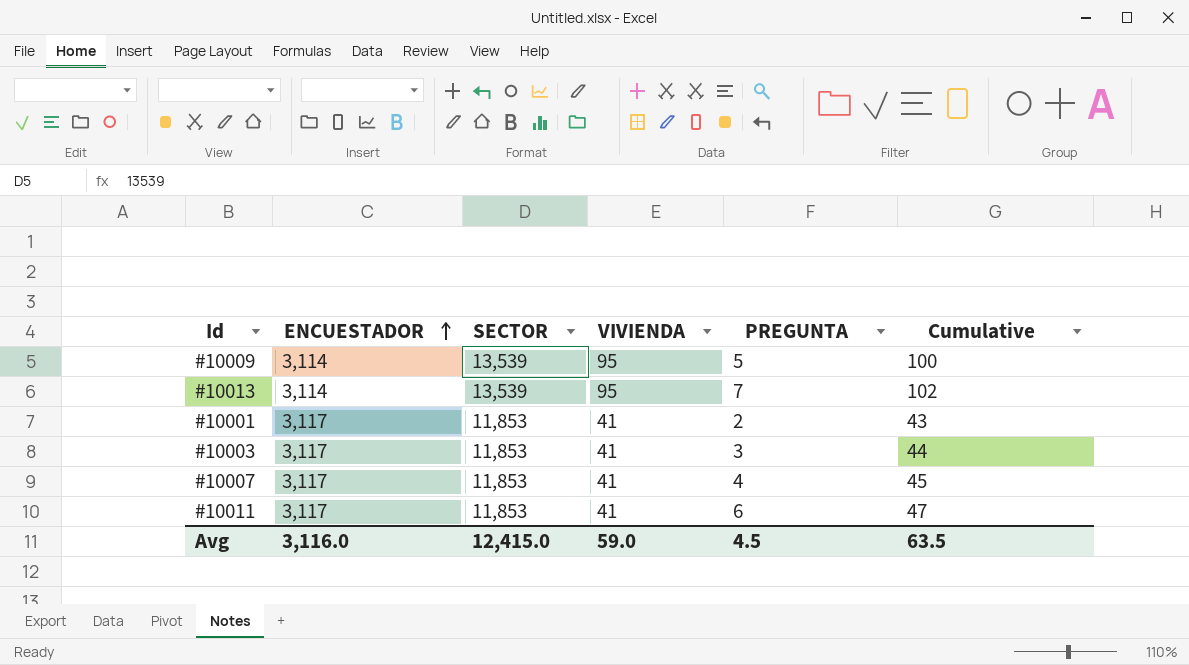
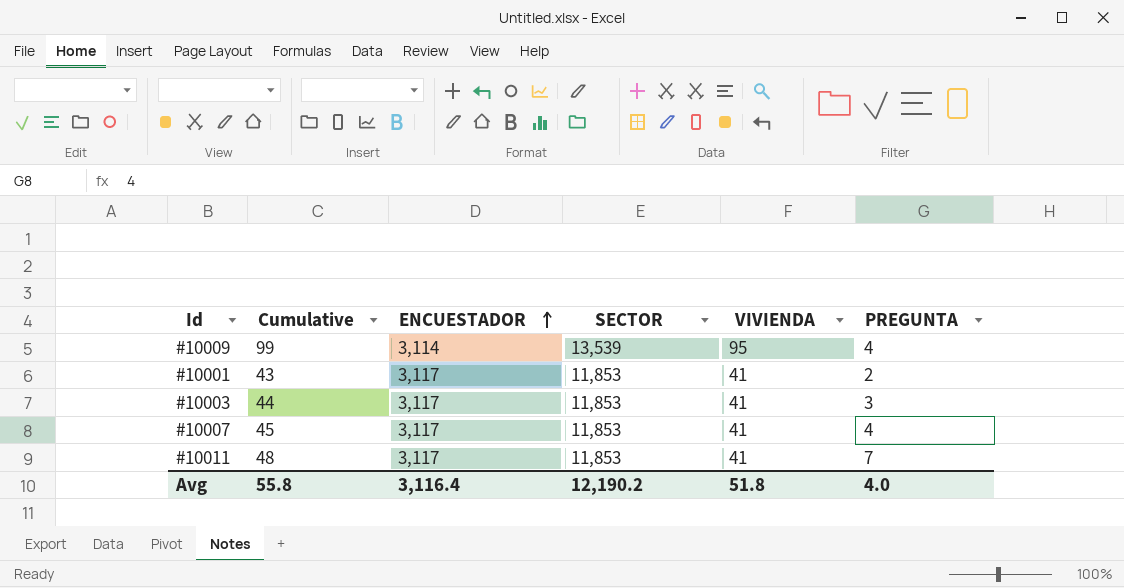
column Cumulative | position: 6 -> 2
row #10013: 3,114 | 13,539 | 95 | 7 | 102 -> none
#10009 | Cumulative: 100 -> 99
#10009 | PREGUNTA: 5 -> 4
#10011 | Cumulative: 47 -> 48
#10011 | PREGUNTA: 6 -> 7
Avg | Cumulative: 63.5 -> 55.8
Avg | ENCUESTADOR: 3,116.0 -> 3,116.4
Avg | SECTOR: 12,415.0 -> 12,190.2
Avg | VIVIENDA: 59.0 -> 51.8
Avg | PREGUNTA: 4.5 -> 4.0

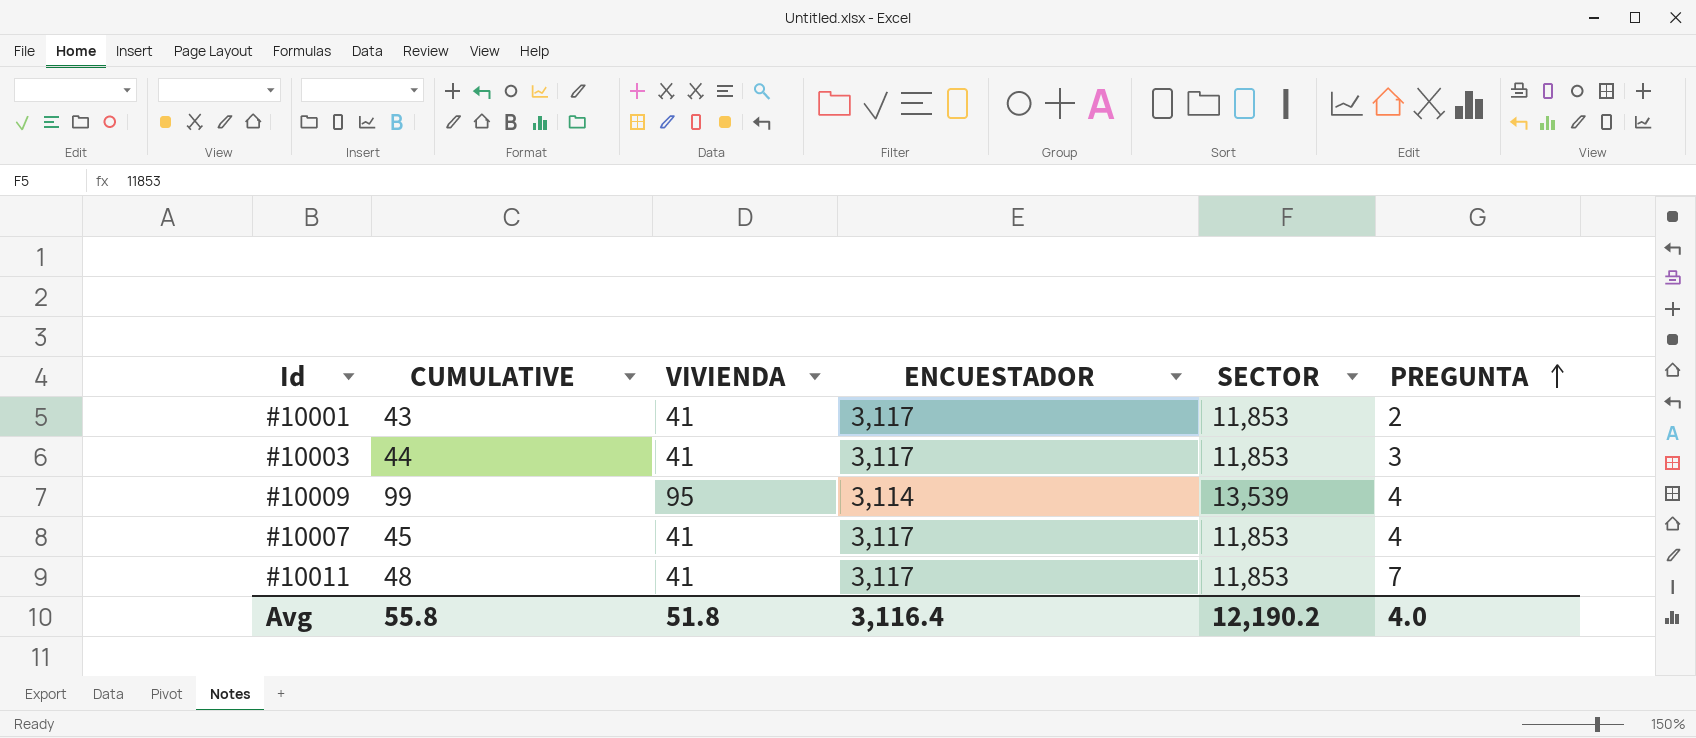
row order: ENCUESTADOR ascending -> PREGUNTA ascending
column name: Cumulative -> CUMULATIVE
column VIVIENDA | position: 5 -> 3

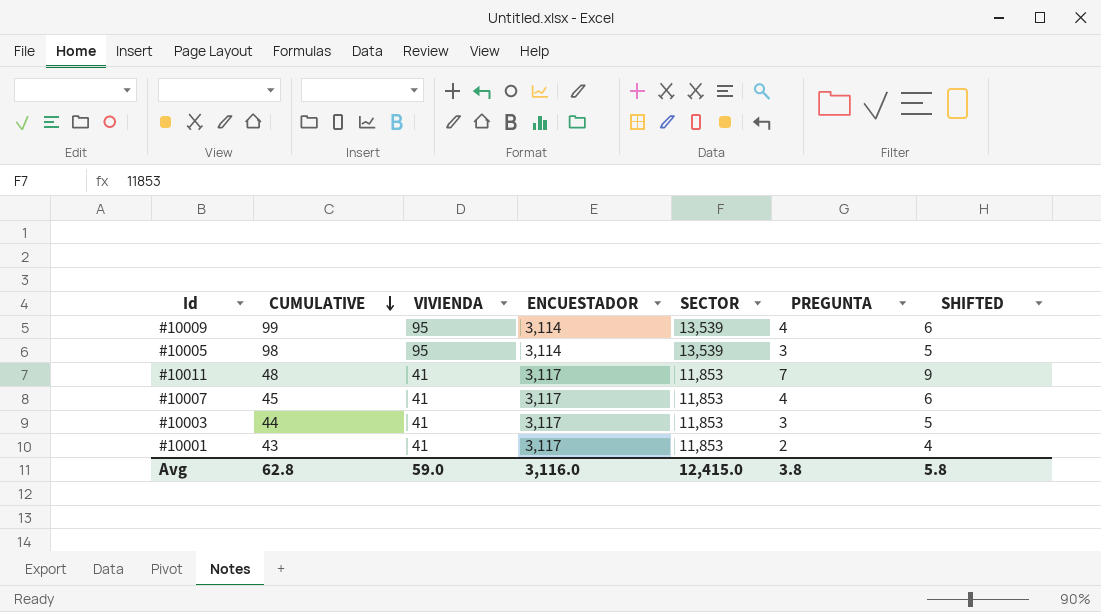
row order: PREGUNTA ascending -> CUMULATIVE descending
column SHIFTED | formula: none -> [PREGUNTA] + 2
row #10005: none -> 98 | 95 | 3,114 | 13,539 | 3 | 5
Avg | CUMULATIVE: 55.8 -> 62.8
Avg | VIVIENDA: 51.8 -> 59.0
Avg | ENCUESTADOR: 3,116.4 -> 3,116.0
Avg | SECTOR: 12,190.2 -> 12,415.0
Avg | PREGUNTA: 4.0 -> 3.8

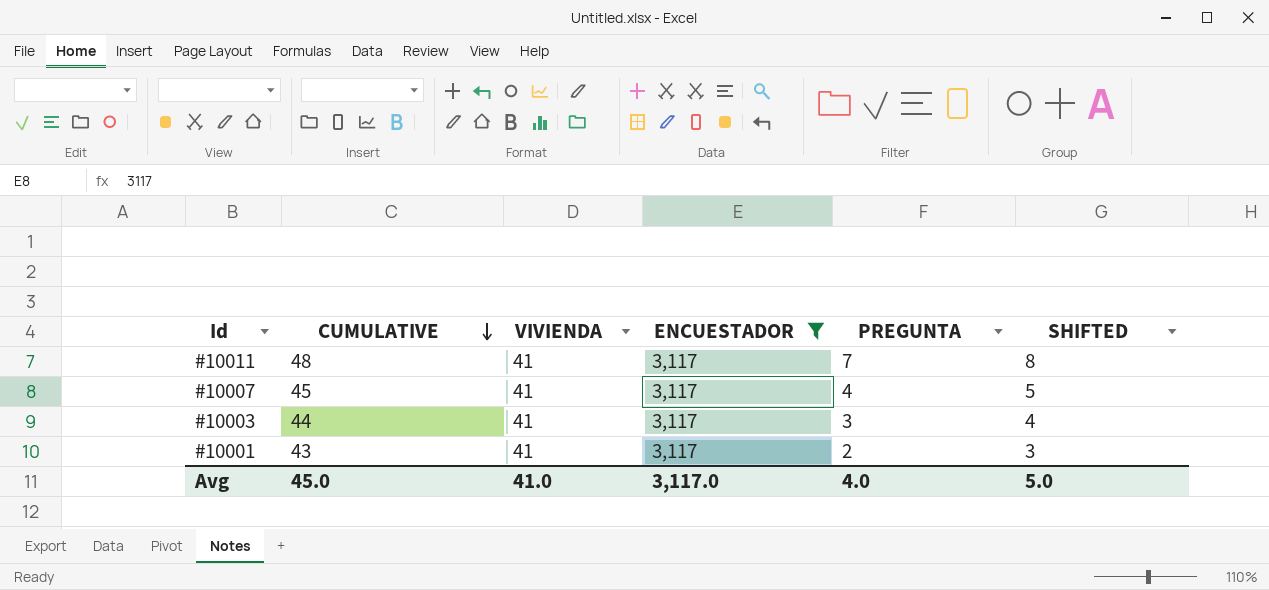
filter: none -> ENCUESTADOR = 3,117
column SECTOR | position: 5 -> none
column SHIFTED | formula: [PREGUNTA] + 2 -> [PREGUNTA] + 1
Avg | CUMULATIVE: 62.8 -> 45.0
Avg | VIVIENDA: 59.0 -> 41.0
Avg | ENCUESTADOR: 3,116.0 -> 3,117.0
Avg | PREGUNTA: 3.8 -> 4.0
Avg | SHIFTED: 5.8 -> 5.0

